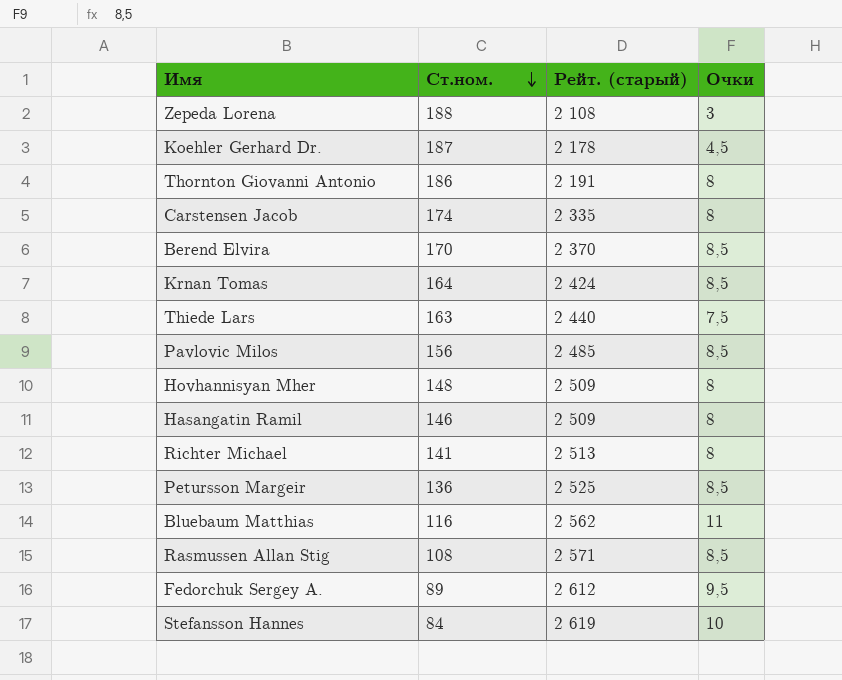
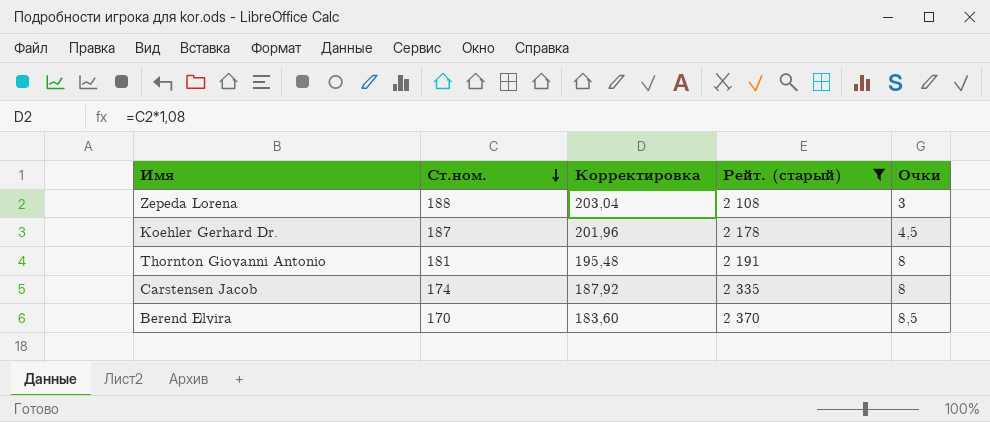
filter: none -> Рейт. (старый) <= 2 370
column Корректировка | formula: none -> [Ст.ном.] * 1,08
Thornton Giovanni Antonio | Ст.ном.: 186 -> 181

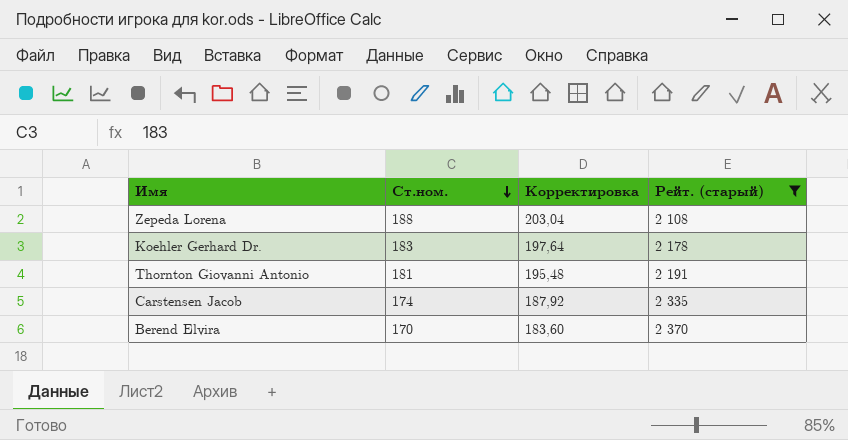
column Очки | position: 5 -> none
Koehler Gerhard Dr. | Ст.ном.: 187 -> 183
Koehler Gerhard Dr. | Корректировка: 201,96 -> 197,64

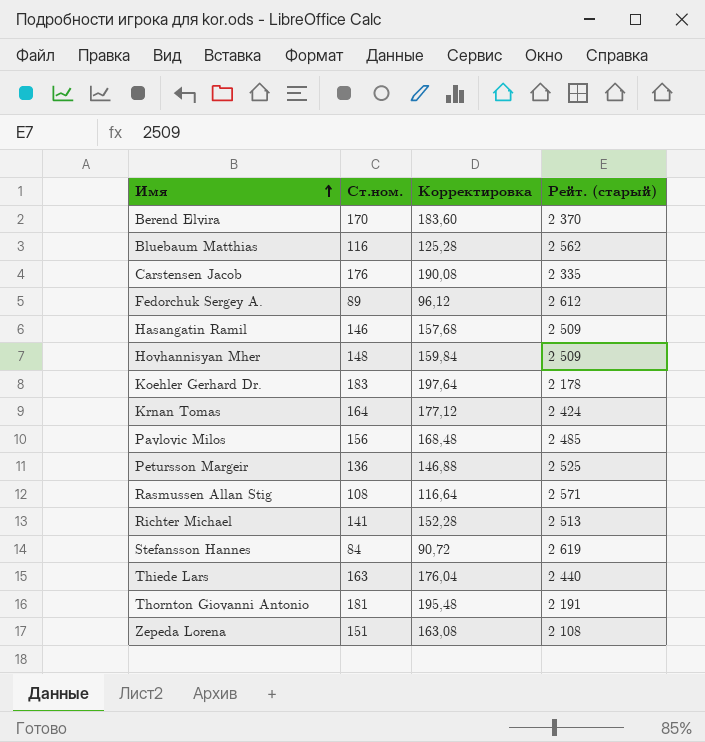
filter: Рейт. (старый) <= 2 370 -> none
row order: Ст.ном. descending -> Имя ascending
Carstensen Jacob | Ст.ном.: 174 -> 176
Carstensen Jacob | Корректировка: 187,92 -> 190,08
Zepeda Lorena | Ст.ном.: 188 -> 151
Zepeda Lorena | Корректировка: 203,04 -> 163,08

